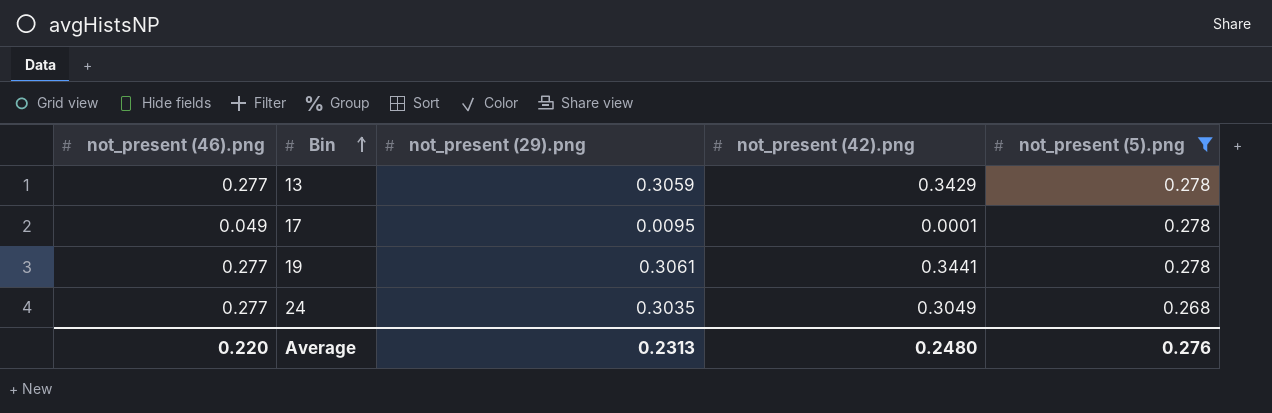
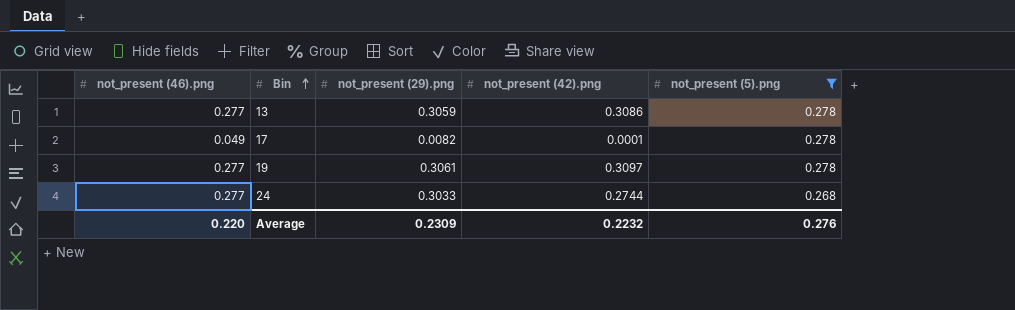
13 | not_present (42).png: 0.3429 -> 0.3086
17 | not_present (29).png: 0.0095 -> 0.0082
19 | not_present (42).png: 0.3441 -> 0.3097
24 | not_present (29).png: 0.3035 -> 0.3033
24 | not_present (42).png: 0.3049 -> 0.2744
Average | not_present (29).png: 0.2313 -> 0.2309
Average | not_present (42).png: 0.2480 -> 0.2232

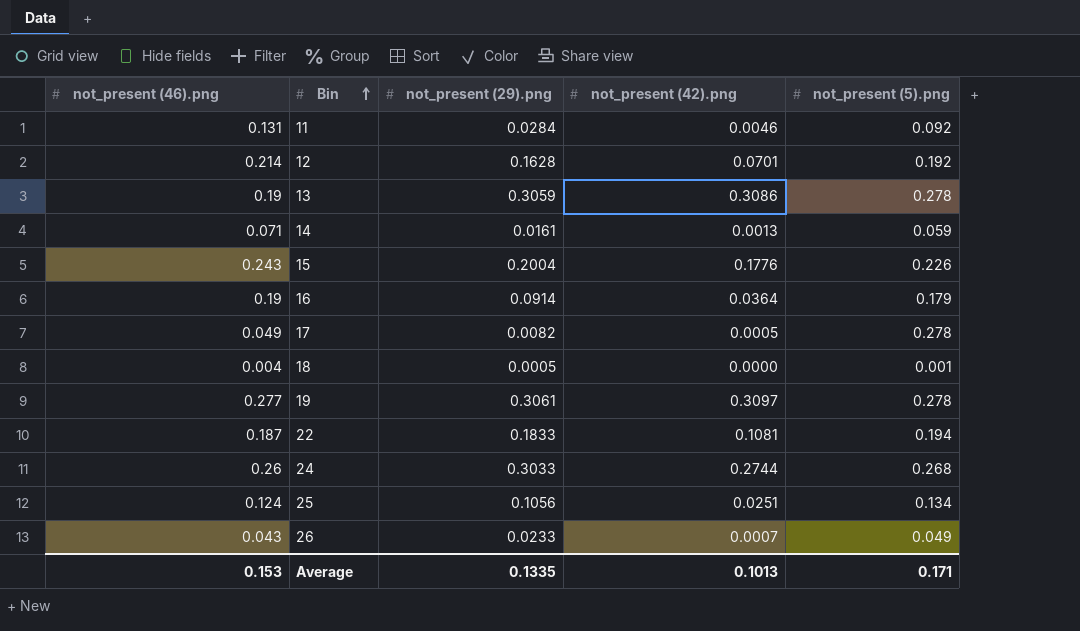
filter: not_present (5).png >= 0.268 -> none
13 | not_present (46).png: 0.277 -> 0.19
17 | not_present (42).png: 0.0001 -> 0.0005
24 | not_present (46).png: 0.277 -> 0.26
Average | not_present (46).png: 0.220 -> 0.153
Average | not_present (29).png: 0.2309 -> 0.1335
Average | not_present (42).png: 0.2232 -> 0.1013
Average | not_present (5).png: 0.276 -> 0.171

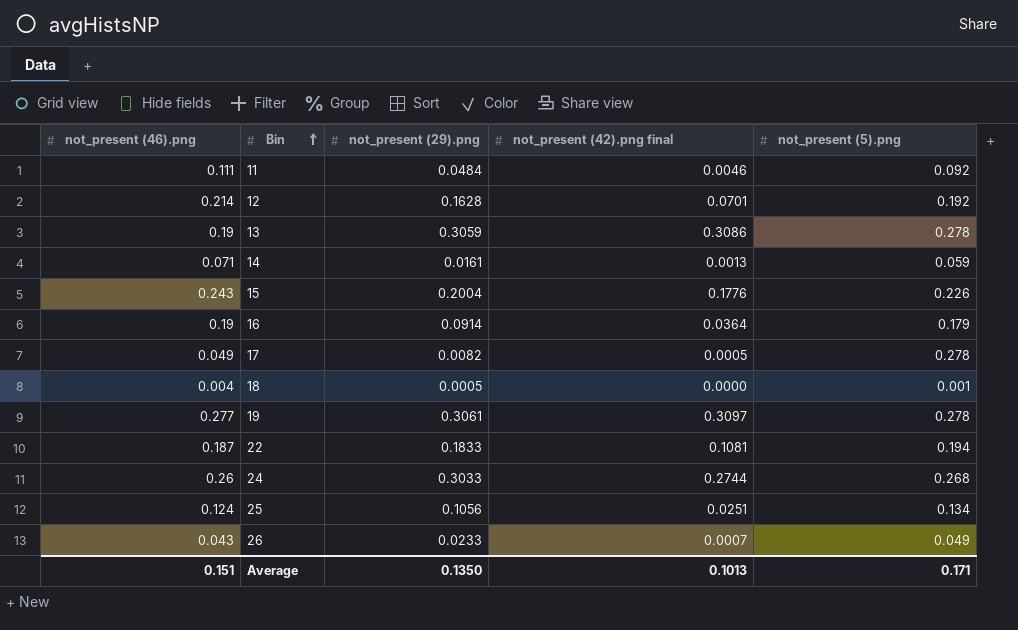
column name: not_present (42).png -> not_present (42).png final
11 | not_present (46).png: 0.131 -> 0.111
11 | not_present (29).png: 0.0284 -> 0.0484
Average | not_present (46).png: 0.153 -> 0.151
Average | not_present (29).png: 0.1335 -> 0.1350

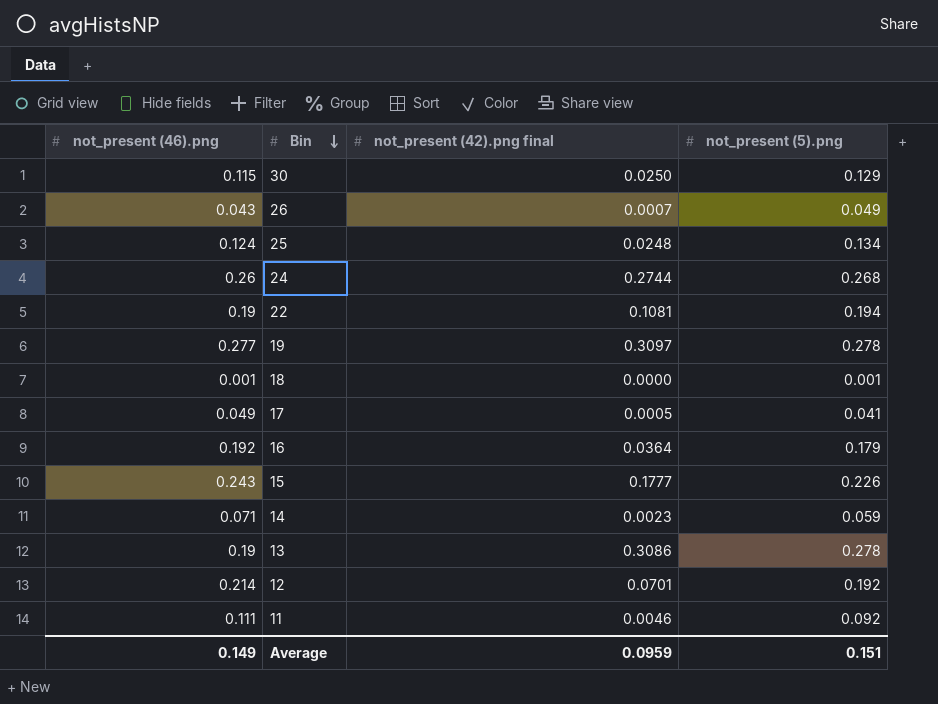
row order: Bin ascending -> Bin descending
column not_present (29).png | position: 3 -> none
row 30: none -> 0.115 | 0.0250 | 0.129
25 | not_present (42).png final: 0.0251 -> 0.0248
22 | not_present (46).png: 0.187 -> 0.19
18 | not_present (46).png: 0.004 -> 0.001
17 | not_present (5).png: 0.278 -> 0.041
16 | not_present (46).png: 0.19 -> 0.192
15 | not_present (42).png final: 0.1776 -> 0.1777
14 | not_present (42).png final: 0.0013 -> 0.0023
Average | not_present (46).png: 0.151 -> 0.149
Average | not_present (42).png final: 0.1013 -> 0.0959
Average | not_present (5).png: 0.171 -> 0.151

